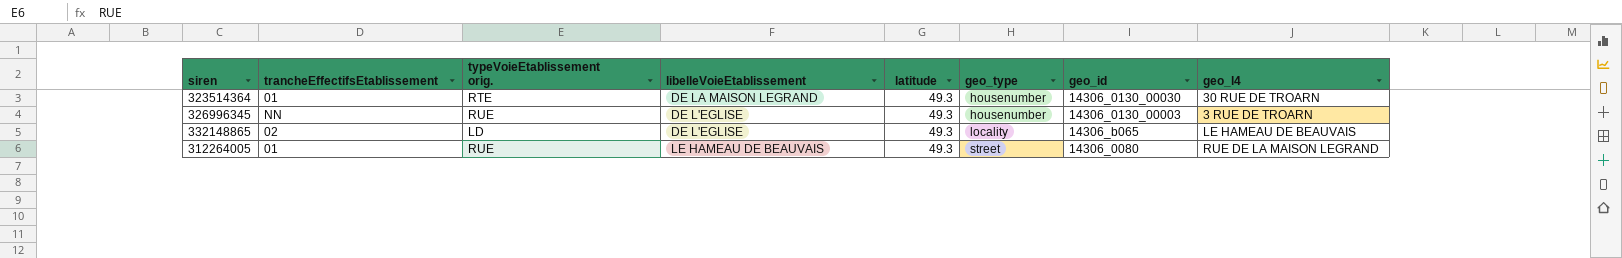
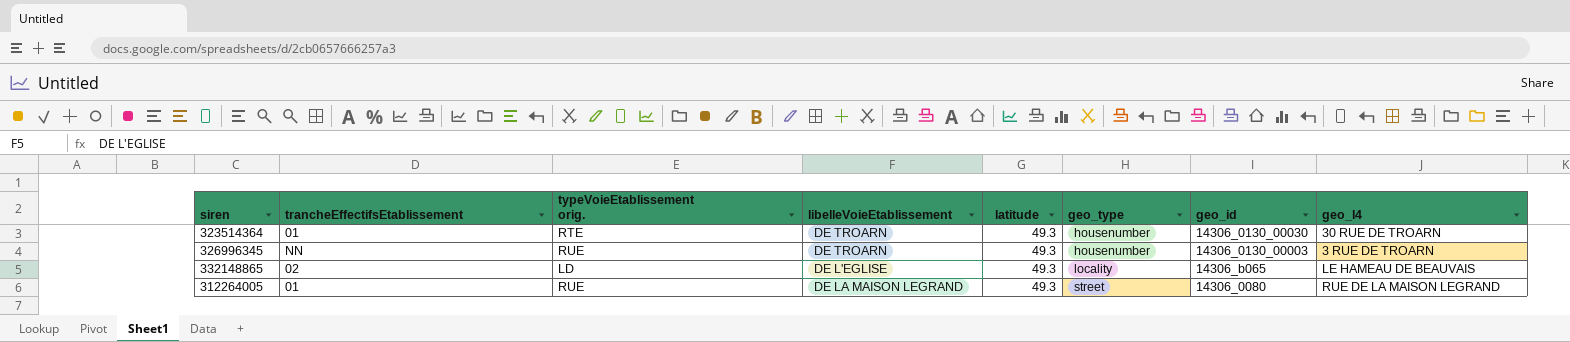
323514364 | libelleVoieEtablissement: DE LA MAISON LEGRAND -> DE TROARN
326996345 | libelleVoieEtablissement: DE L'EGLISE -> DE TROARN
312264005 | libelleVoieEtablissement: LE HAMEAU DE BEAUVAIS -> DE LA MAISON LEGRAND

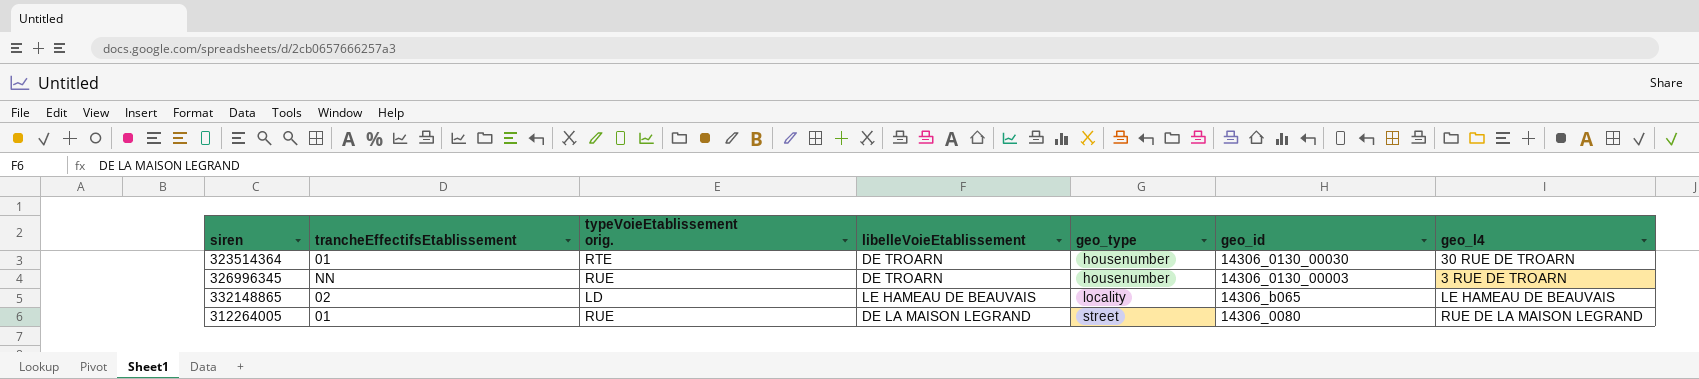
column latitude | position: 5 -> none
332148865 | libelleVoieEtablissement: DE L'EGLISE -> LE HAMEAU DE BEAUVAIS

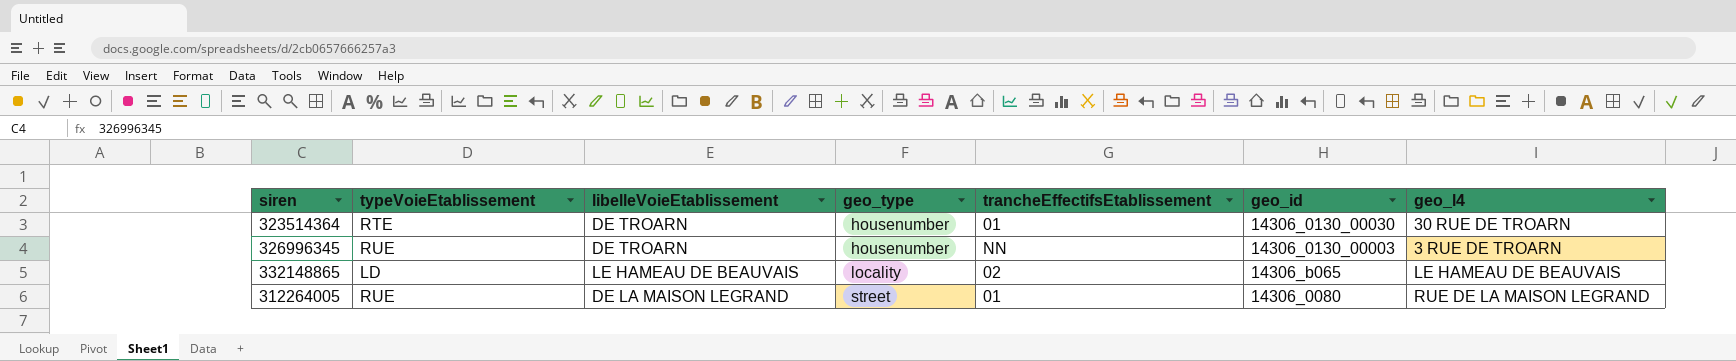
column name: typeVoieEtablissement orig. -> typeVoieEtablissement
column trancheEffectifsEtablissement | position: 2 -> 5

